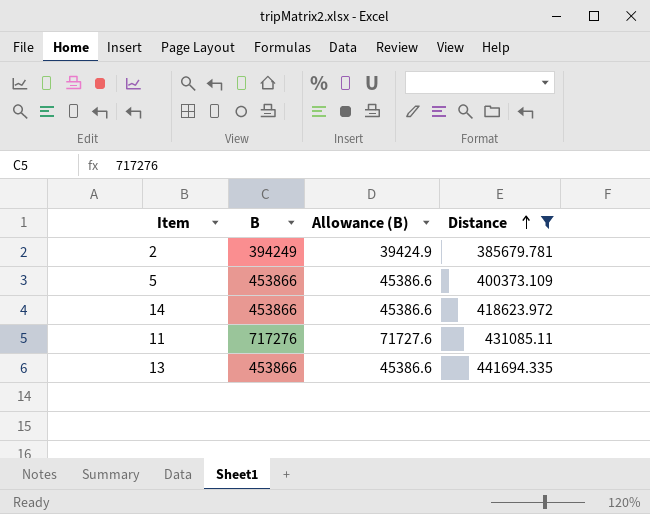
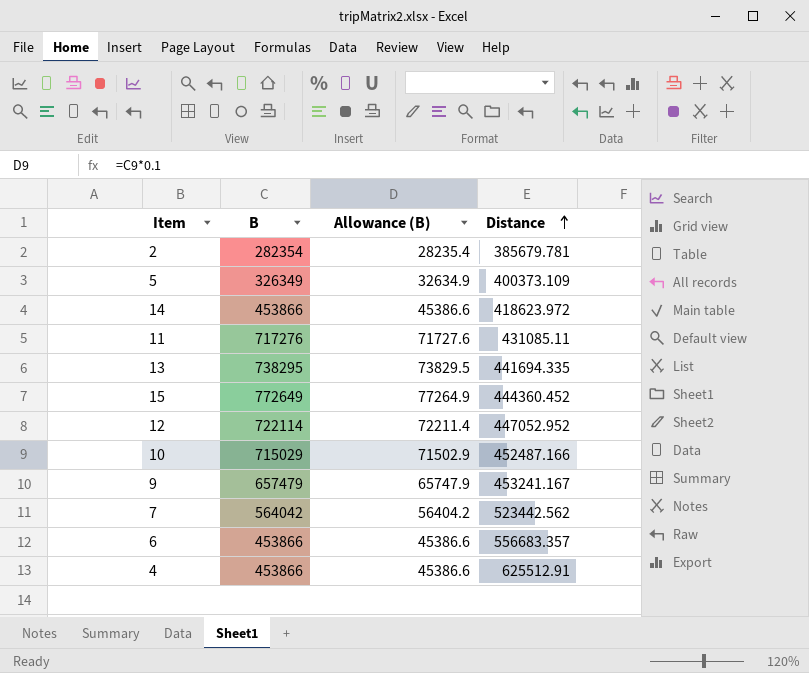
filter: Distance <= 441694.335 -> none
2 | B: 394249 -> 282354
2 | Allowance (B): 39424.9 -> 28235.4
5 | B: 453866 -> 326349
5 | Allowance (B): 45386.6 -> 32634.9
13 | B: 453866 -> 738295
13 | Allowance (B): 45386.6 -> 73829.5

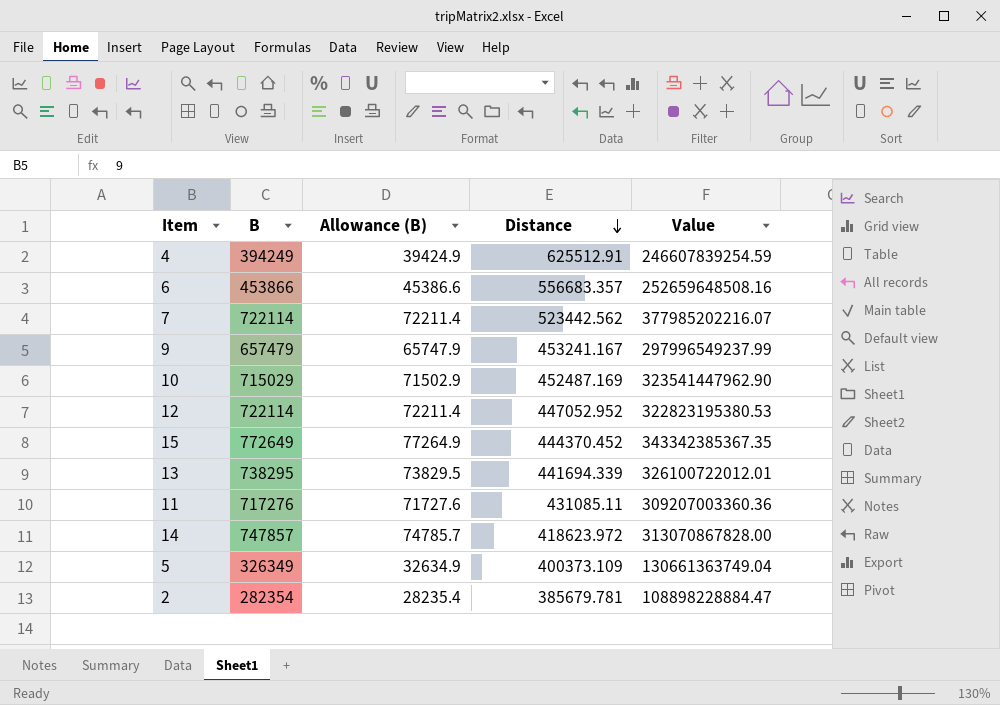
row order: Distance ascending -> Distance descending
column Value | formula: none -> [B] * [Distance]
4 | B: 453866 -> 394249
4 | Allowance (B): 45386.6 -> 39424.9
7 | B: 564042 -> 722114
7 | Allowance (B): 56404.2 -> 72211.4
10 | Distance: 452487.166 -> 452487.169
15 | Distance: 444360.452 -> 444370.452
13 | Distance: 441694.335 -> 441694.339
14 | B: 453866 -> 747857
14 | Allowance (B): 45386.6 -> 74785.7

